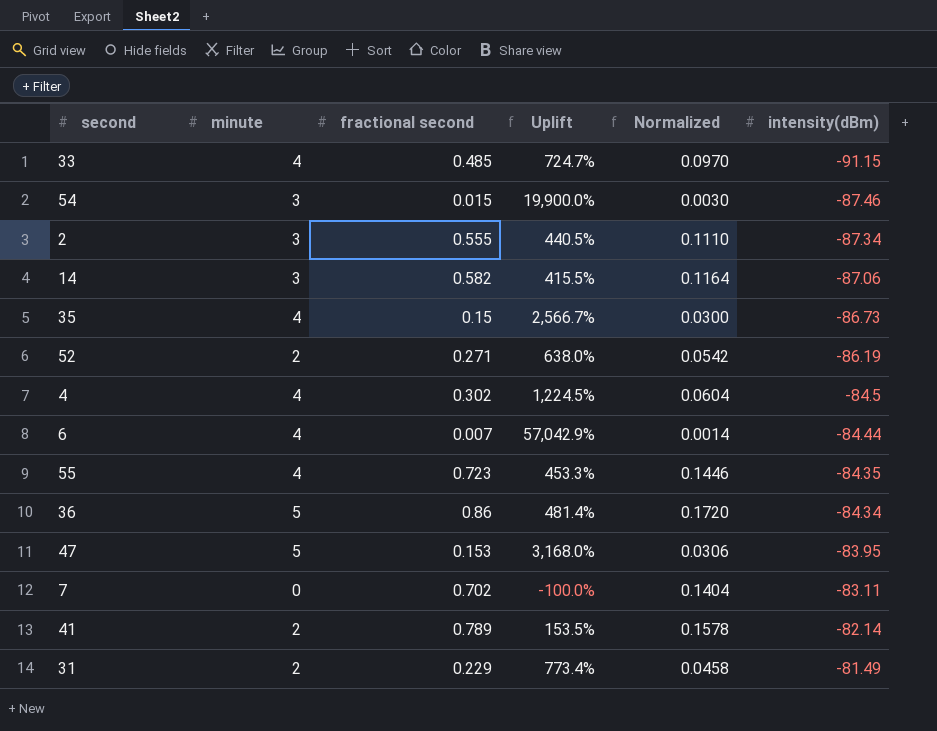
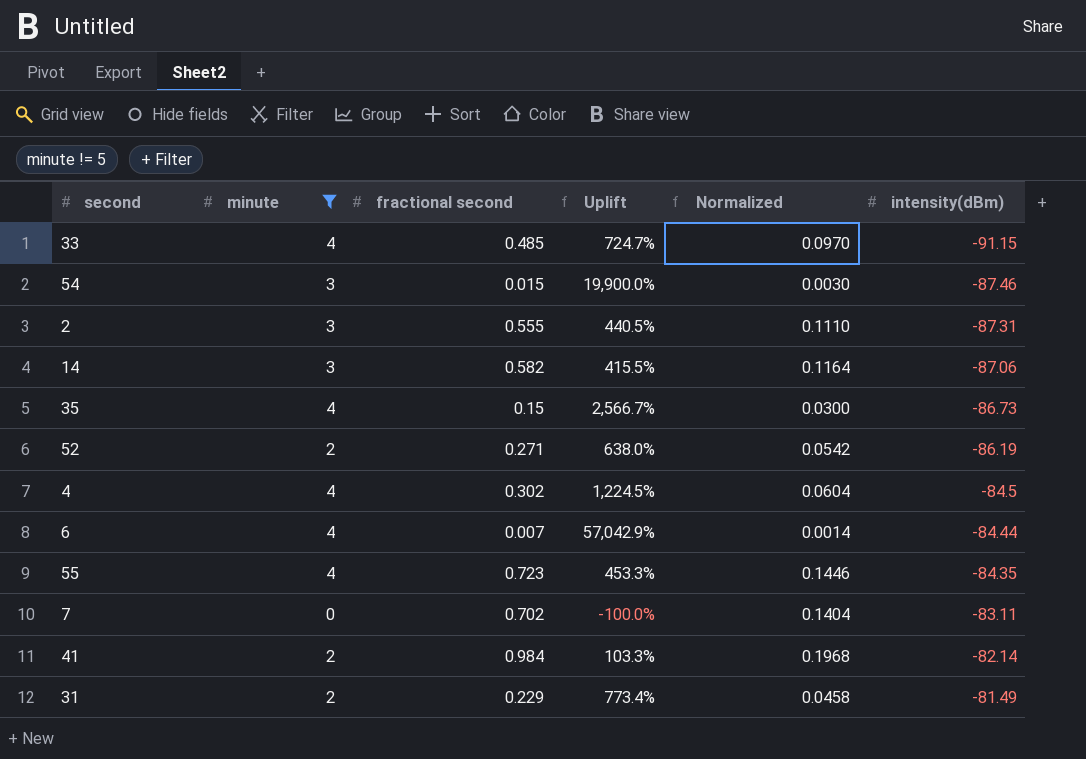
filter: none -> minute != 5
2 | intensity(dBm): -87.34 -> -87.31
41 | fractional second: 0.789 -> 0.984
41 | Uplift: 153.5% -> 103.3%
41 | Normalized: 0.1578 -> 0.1968

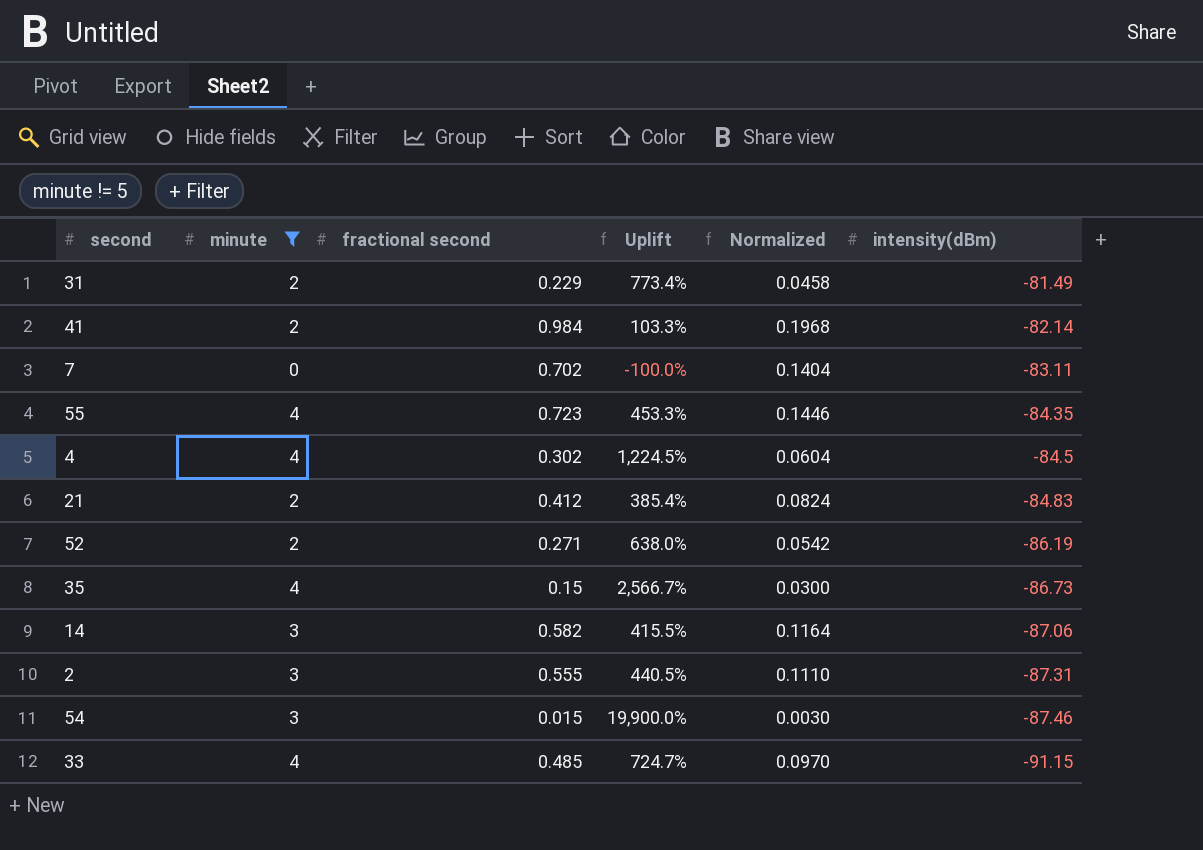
row order: intensity(dBm) ascending -> intensity(dBm) descending
row 6: 4 | 0.007 | 57,042.9% | 0.0014 | -84.44 -> none
row 21: none -> 2 | 0.412 | 385.4% | 0.0824 | -84.83

